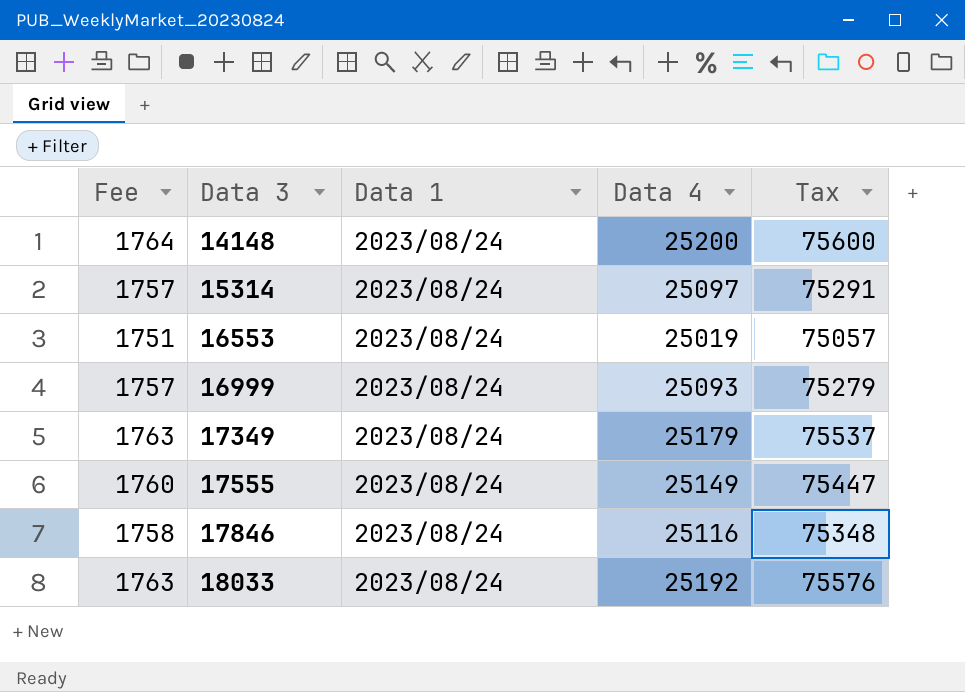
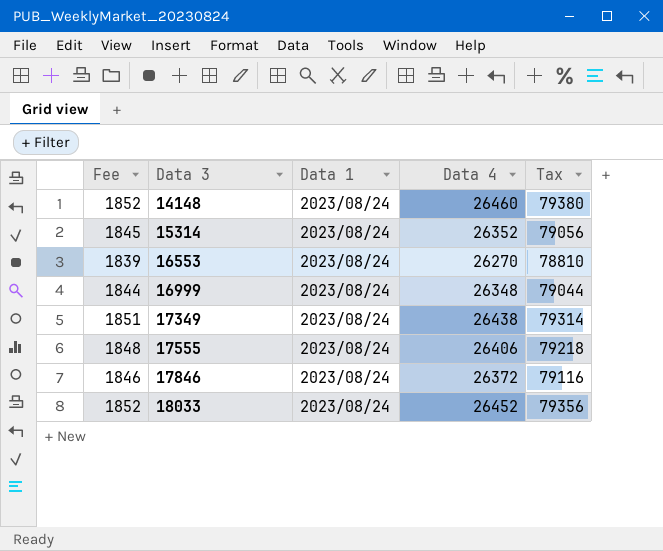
14148 | Fee: 1764 -> 1852
14148 | Data 4: 25200 -> 26460
14148 | Tax: 75600 -> 79380
15314 | Fee: 1757 -> 1845
15314 | Data 4: 25097 -> 26352
15314 | Tax: 75291 -> 79056
16553 | Fee: 1751 -> 1839
16553 | Data 4: 25019 -> 26270
16553 | Tax: 75057 -> 78810
16999 | Fee: 1757 -> 1844
16999 | Data 4: 25093 -> 26348
16999 | Tax: 75279 -> 79044
17349 | Fee: 1763 -> 1851
17349 | Data 4: 25179 -> 26438
17349 | Tax: 75537 -> 79314
17555 | Fee: 1760 -> 1848
17555 | Data 4: 25149 -> 26406
17555 | Tax: 75447 -> 79218
17846 | Fee: 1758 -> 1846
17846 | Data 4: 25116 -> 26372
17846 | Tax: 75348 -> 79116
18033 | Fee: 1763 -> 1852
18033 | Data 4: 25192 -> 26452
18033 | Tax: 75576 -> 79356

